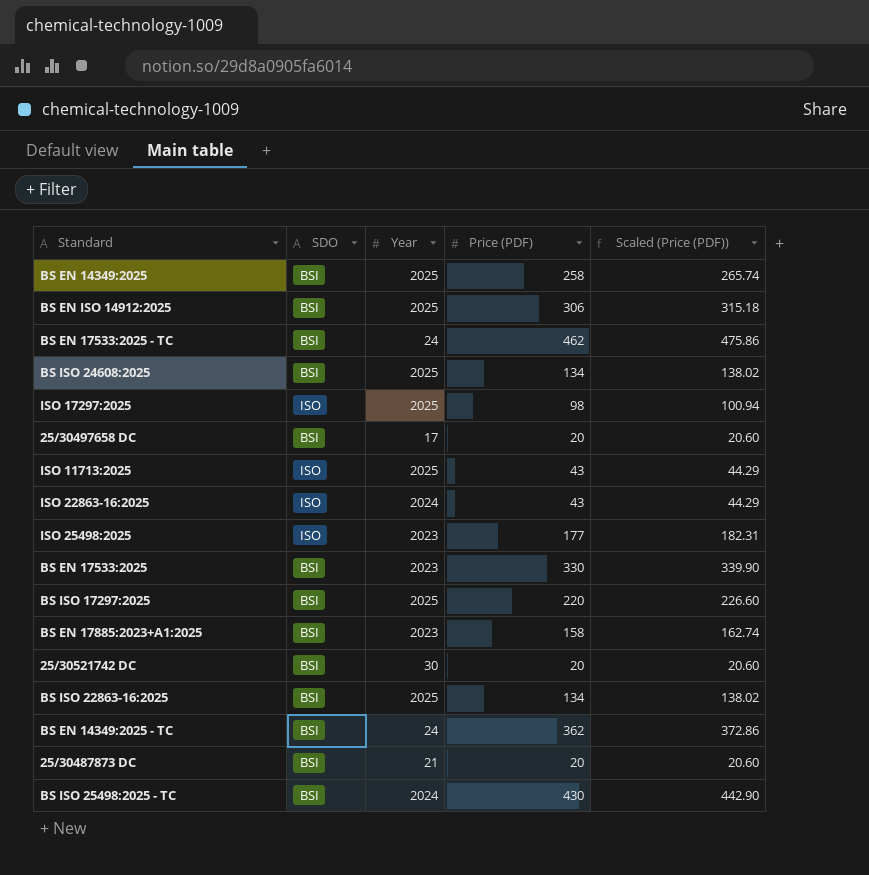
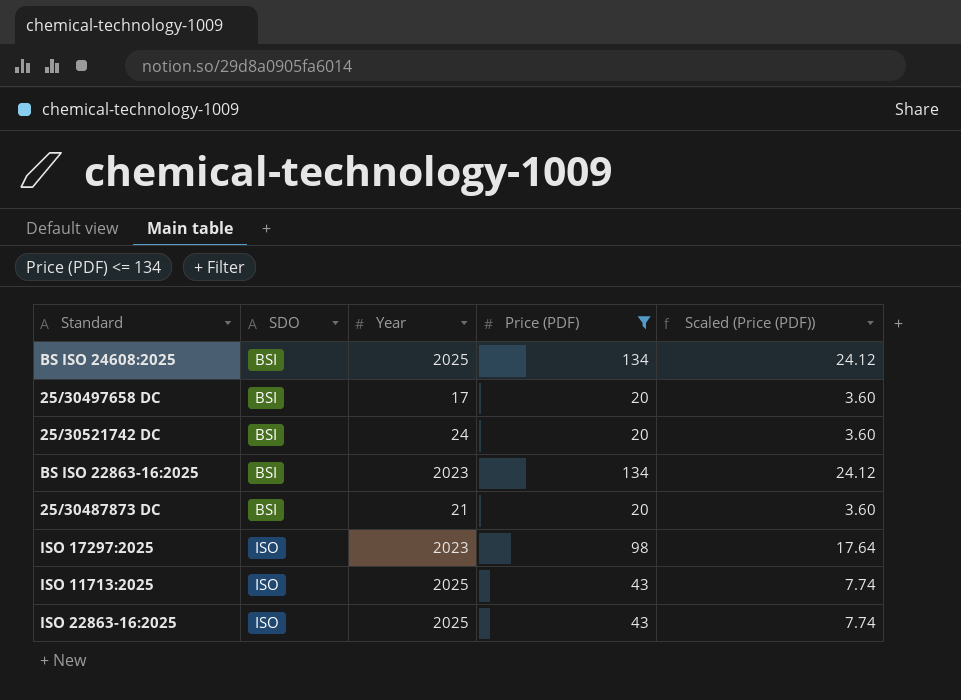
filter: none -> Price (PDF) <= 134
row order: none -> SDO ascending
column Scaled (Price (PDF)) | formula: [Price (PDF)] * 1.03 -> [Price (PDF)] * 0.18
25/30521742 DC | Year: 30 -> 24
BS ISO 22863-16:2025 | Year: 2025 -> 2023
ISO 17297:2025 | Year: 2025 -> 2023
ISO 22863-16:2025 | Year: 2024 -> 2025

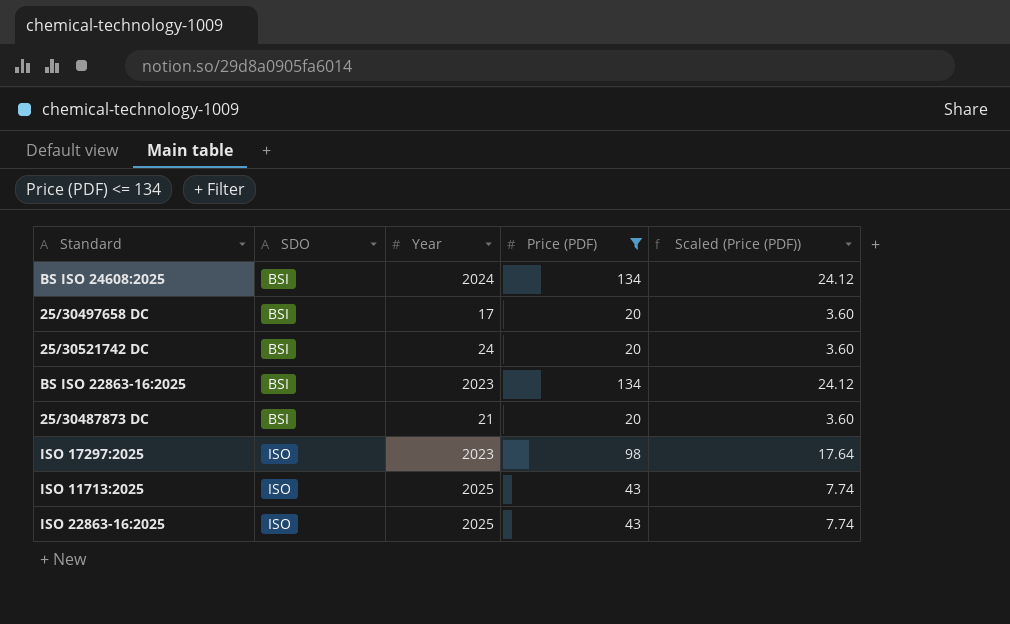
BS ISO 24608:2025 | Year: 2025 -> 2024

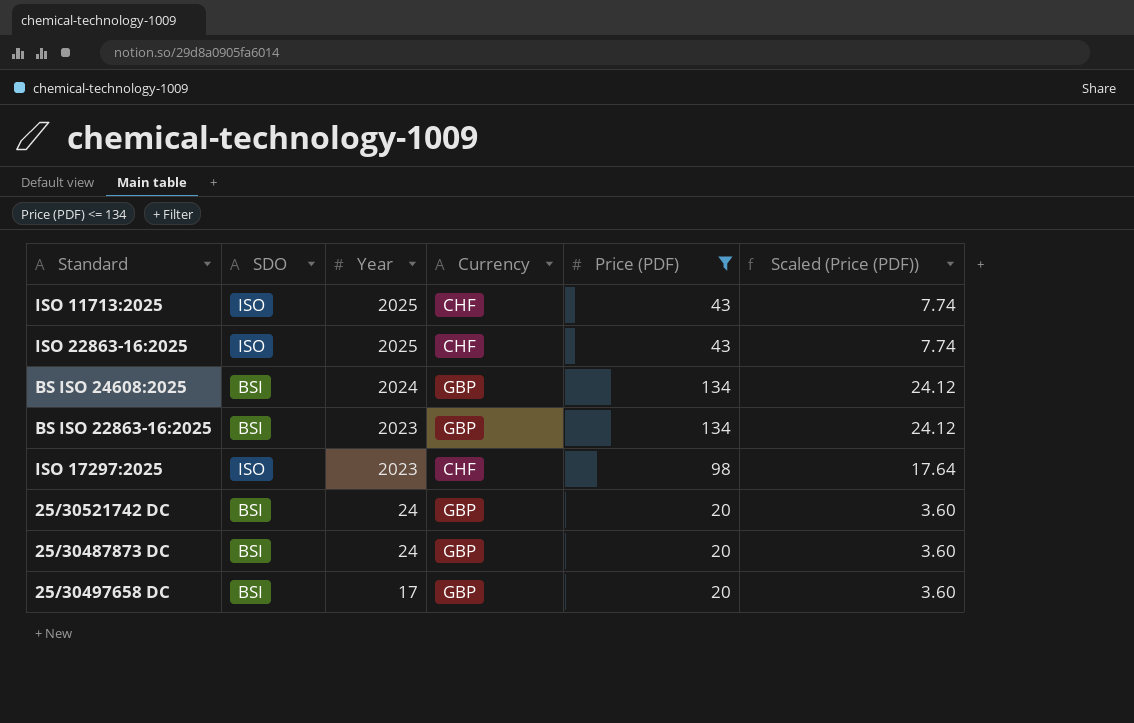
row order: SDO ascending -> Year descending
column Currency | position: none -> 4
25/30487873 DC | Year: 21 -> 24

